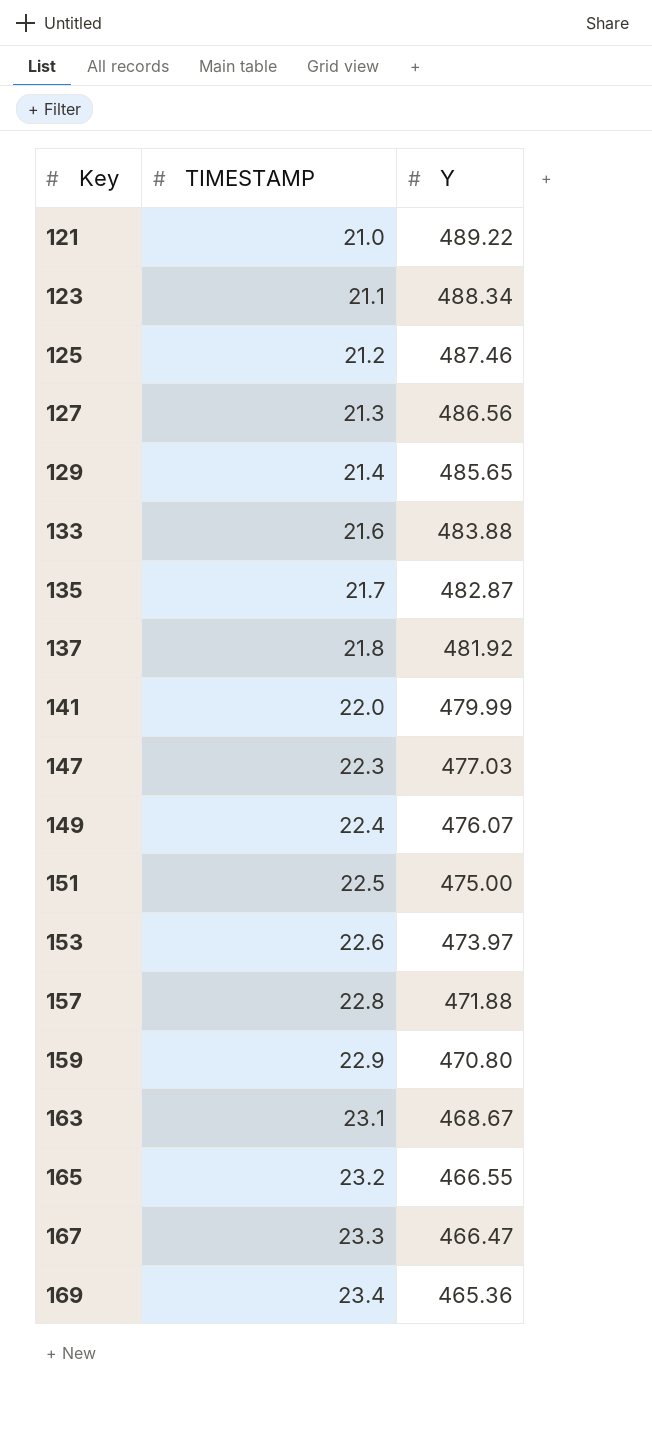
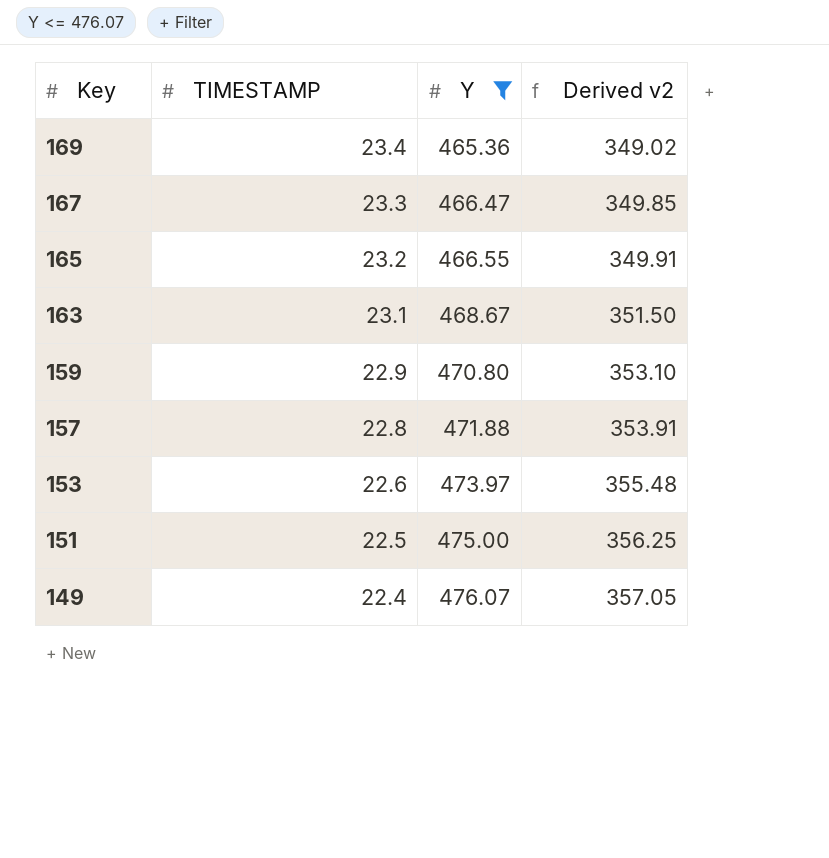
filter: none -> Y <= 476.07
row order: Key ascending -> Key descending
column Derived v2 | formula: none -> [Y] * 0.75

